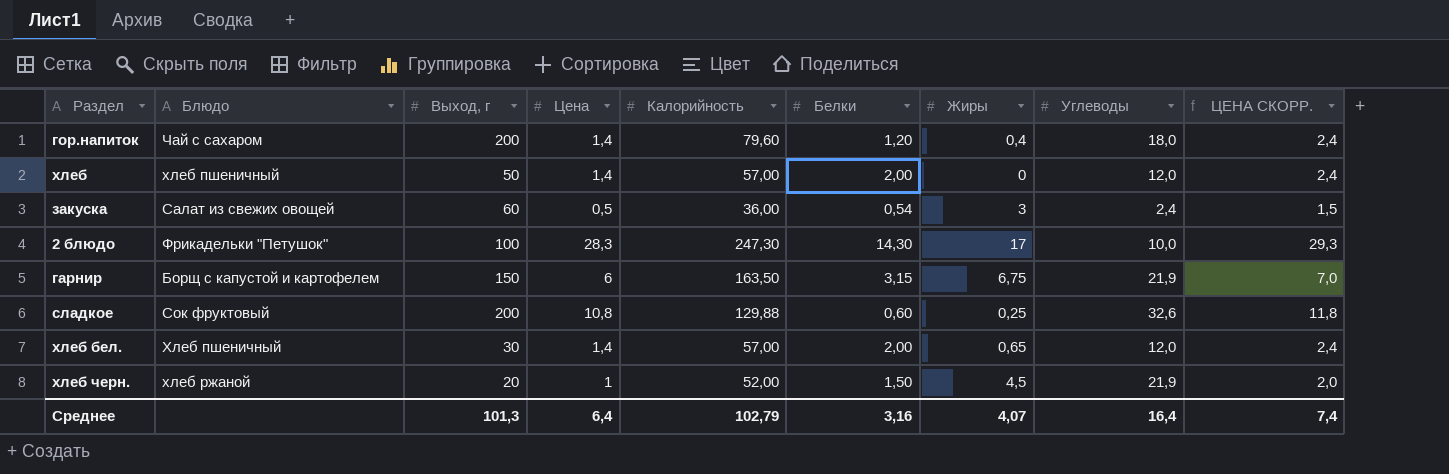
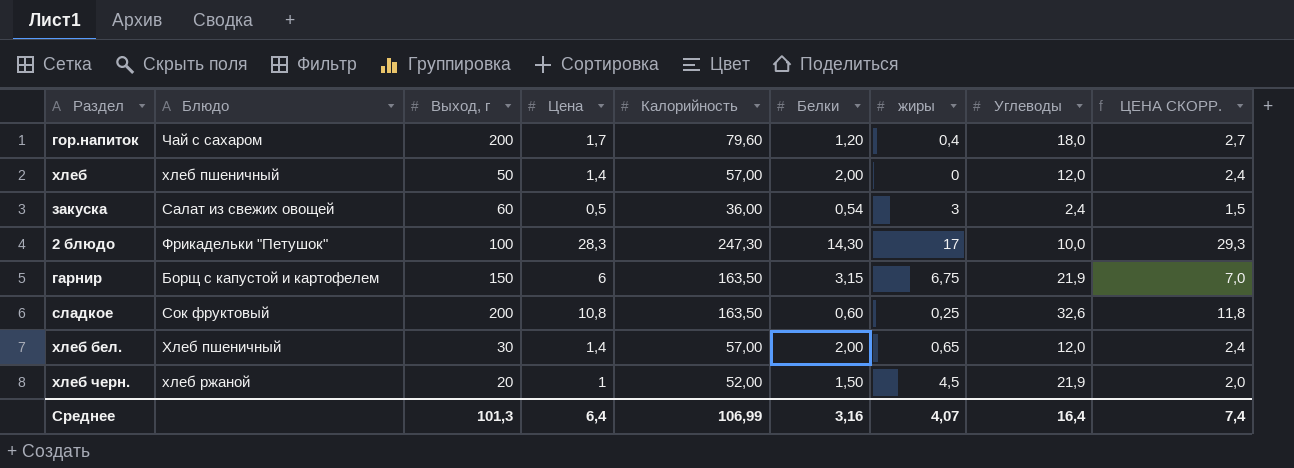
column name: Жиры -> жиры
гор.напиток | Цена: 1,4 -> 1,7
гор.напиток | ЦЕНА СКОРР.: 2,4 -> 2,7
сладкое | Калорийность: 129,88 -> 163,50
Среднее | Калорийность: 102,79 -> 106,99

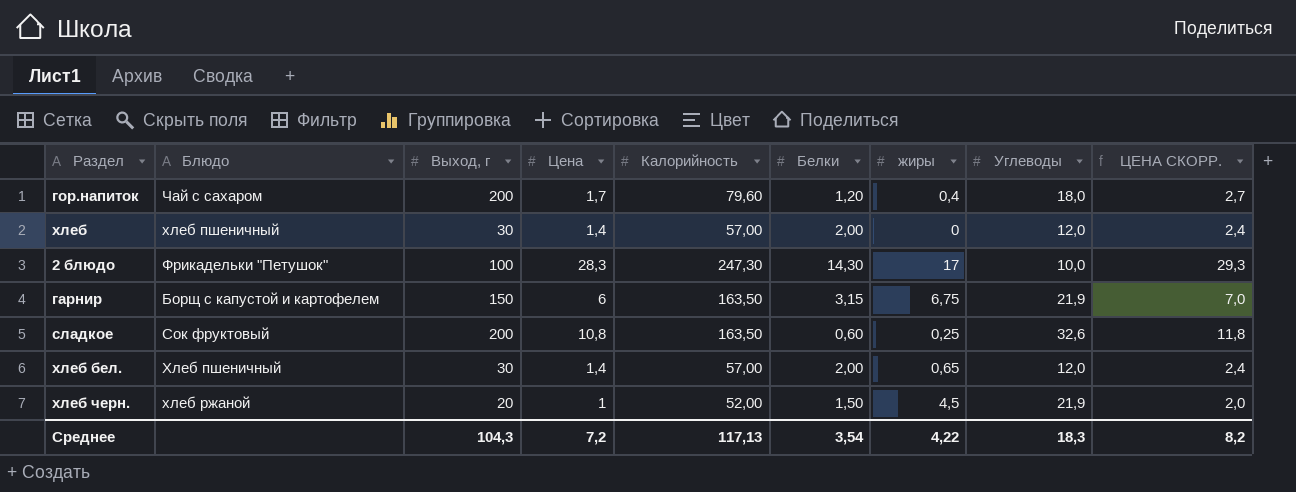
row закуска: Салат из свежих овощей | 60 | 0,5 | 36,00 | 0,54 | 3 | 2,4 | 1,5 -> none
хлеб | Выход, г: 50 -> 30
Среднее | Выход, г: 101,3 -> 104,3
Среднее | Цена: 6,4 -> 7,2
Среднее | Калорийность: 106,99 -> 117,13
Среднее | Белки: 3,16 -> 3,54
Среднее | жиры: 4,07 -> 4,22
Среднее | Углеводы: 16,4 -> 18,3
Среднее | ЦЕНА СКОРР.: 7,4 -> 8,2

